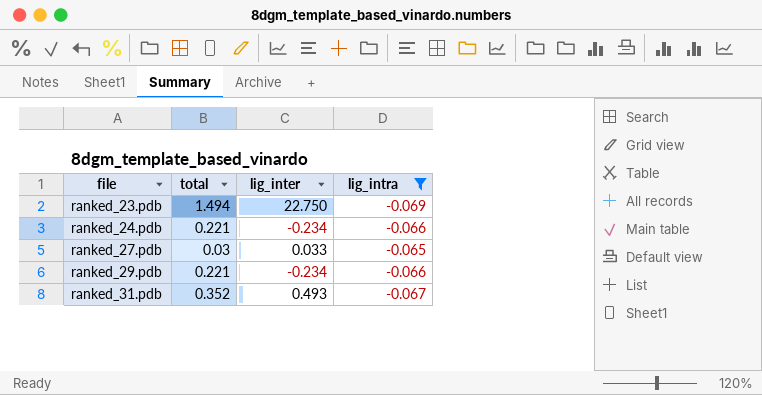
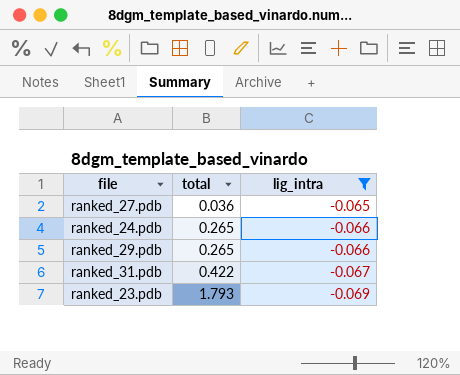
row order: file ascending -> total ascending
column lig_inter | position: 3 -> none
ranked_27.pdb | total: 0.03 -> 0.036
ranked_24.pdb | total: 0.221 -> 0.265
ranked_29.pdb | total: 0.221 -> 0.265
ranked_31.pdb | total: 0.352 -> 0.422
ranked_23.pdb | total: 1.494 -> 1.793

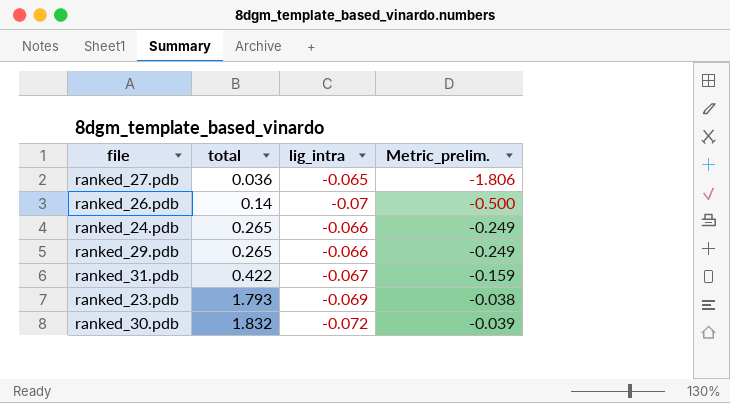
filter: lig_intra >= -0.069 -> none
column Metric_prelim. | formula: none -> [lig_intra] / [total]

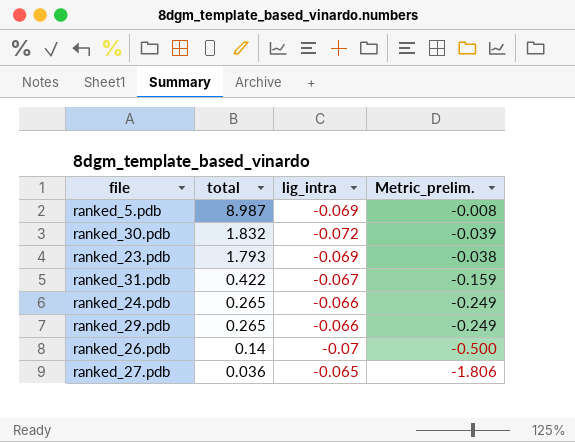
row order: total ascending -> total descending
row ranked_5.pdb: none -> 8.987 | -0.069 | -0.008

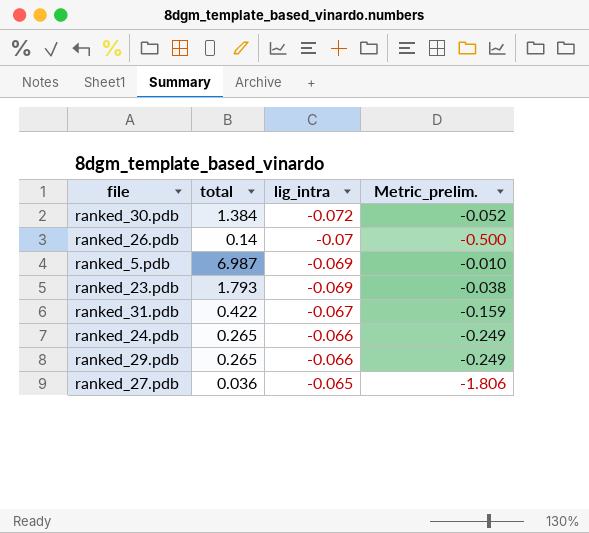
row order: total descending -> lig_intra ascending
ranked_30.pdb | total: 1.832 -> 1.384
ranked_30.pdb | Metric_prelim.: -0.039 -> -0.052
ranked_5.pdb | total: 8.987 -> 6.987
ranked_5.pdb | Metric_prelim.: -0.008 -> -0.010

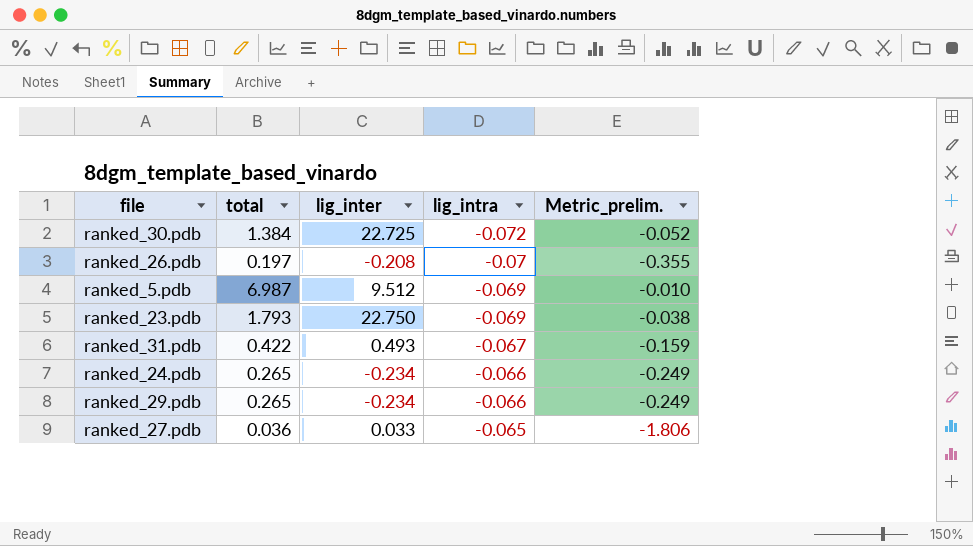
column lig_inter | position: none -> 3
ranked_26.pdb | total: 0.14 -> 0.197
ranked_26.pdb | Metric_prelim.: -0.500 -> -0.355

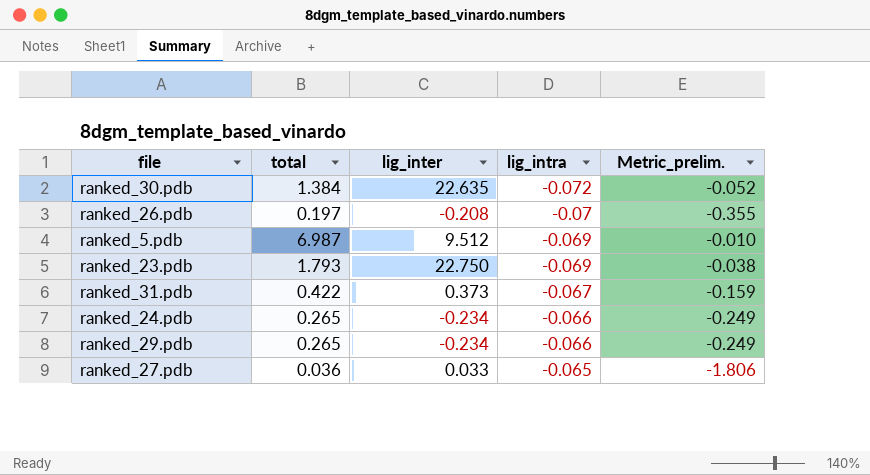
ranked_30.pdb | lig_inter: 22.725 -> 22.635
ranked_31.pdb | lig_inter: 0.493 -> 0.373

